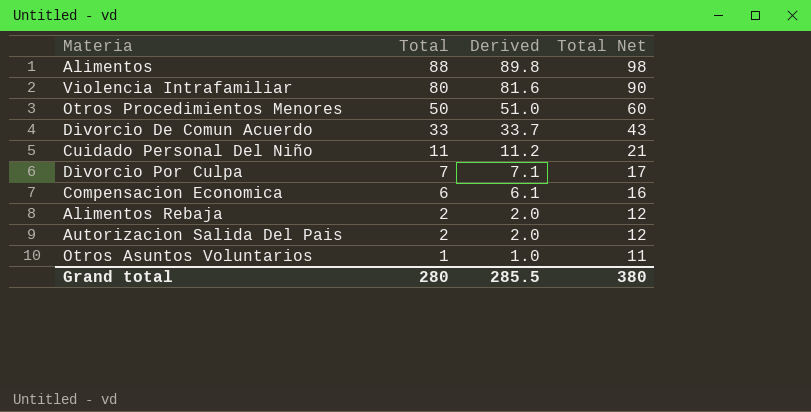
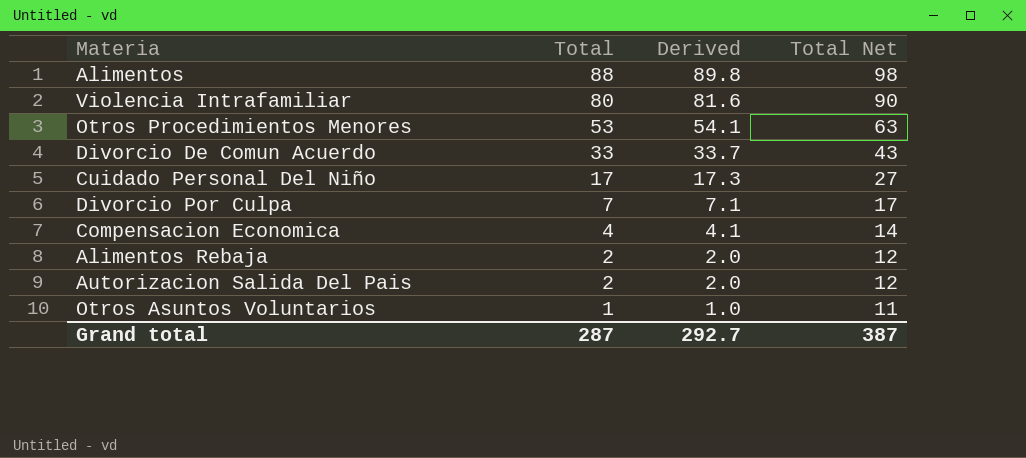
Otros Procedimientos Menores | Total: 50 -> 53
Otros Procedimientos Menores | Derived: 51.0 -> 54.1
Otros Procedimientos Menores | Total Net: 60 -> 63
Cuidado Personal Del Niño | Total: 11 -> 17
Cuidado Personal Del Niño | Derived: 11.2 -> 17.3
Cuidado Personal Del Niño | Total Net: 21 -> 27
Compensacion Economica | Total: 6 -> 4
Compensacion Economica | Derived: 6.1 -> 4.1
Compensacion Economica | Total Net: 16 -> 14
Grand total | Total: 280 -> 287
Grand total | Derived: 285.5 -> 292.7
Grand total | Total Net: 380 -> 387

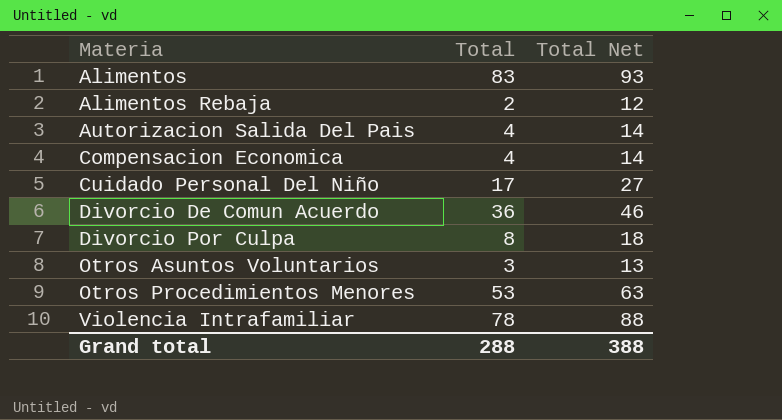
row order: Total descending -> Materia ascending
column Derived | formula: [Total] * 1.02 -> none
Alimentos | Total: 88 -> 83
Alimentos | Total Net: 98 -> 93
Autorizacion Salida Del Pais | Total: 2 -> 4
Autorizacion Salida Del Pais | Total Net: 12 -> 14
Divorcio De Comun Acuerdo | Total: 33 -> 36
Divorcio De Comun Acuerdo | Total Net: 43 -> 46
Divorcio Por Culpa | Total: 7 -> 8
Divorcio Por Culpa | Total Net: 17 -> 18
Otros Asuntos Voluntarios | Total: 1 -> 3
Otros Asuntos Voluntarios | Total Net: 11 -> 13
Violencia Intrafamiliar | Total: 80 -> 78
Violencia Intrafamiliar | Total Net: 90 -> 88
Grand total | Total: 287 -> 288
Grand total | Total Net: 387 -> 388

